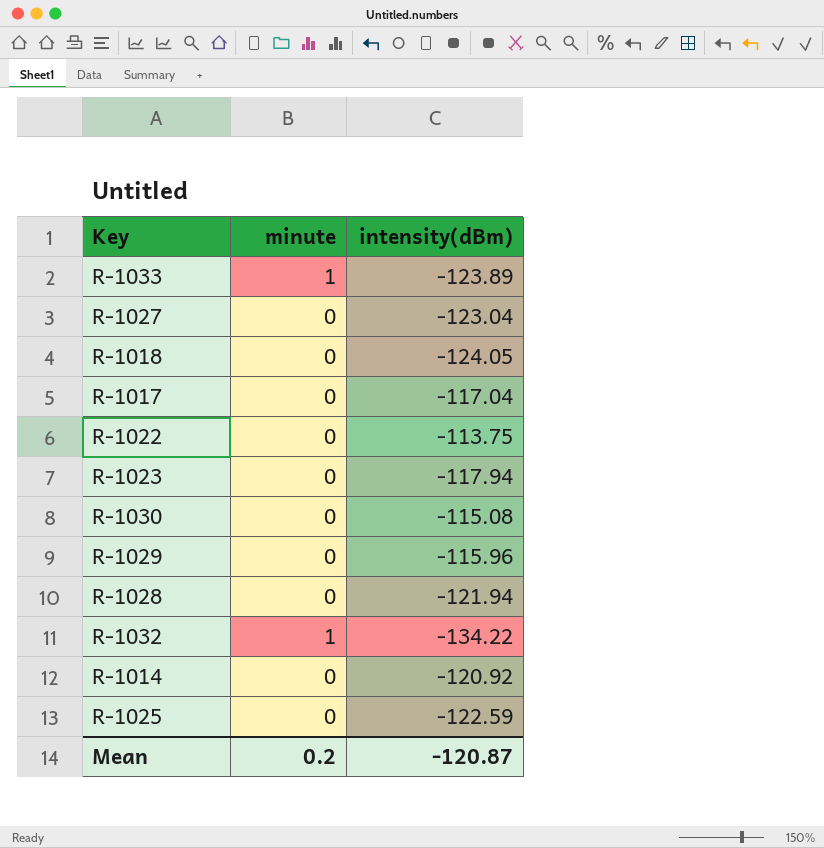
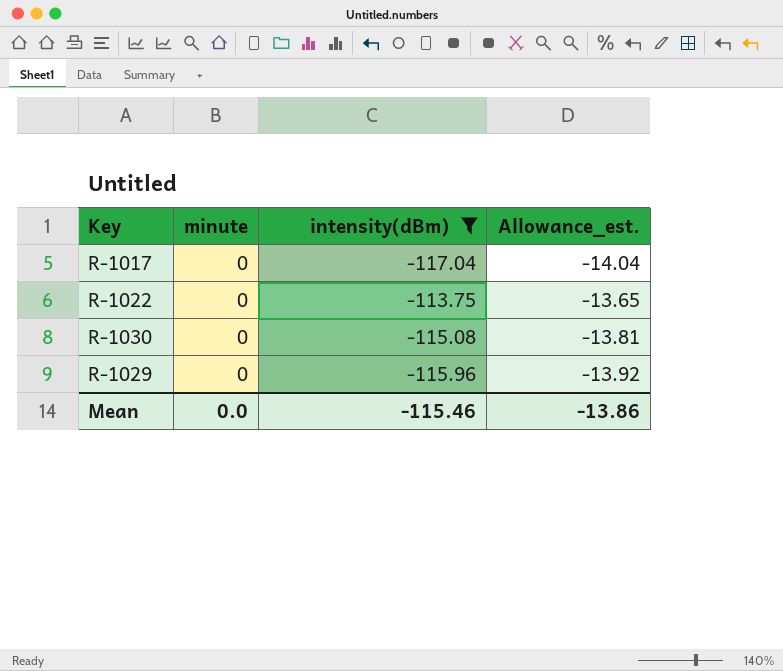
filter: none -> intensity(dBm) >= -117.04
column Allowance_est. | formula: none -> [intensity(dBm)] * 0.12
Mean | minute: 0.2 -> 0.0
Mean | intensity(dBm): -120.87 -> -115.46

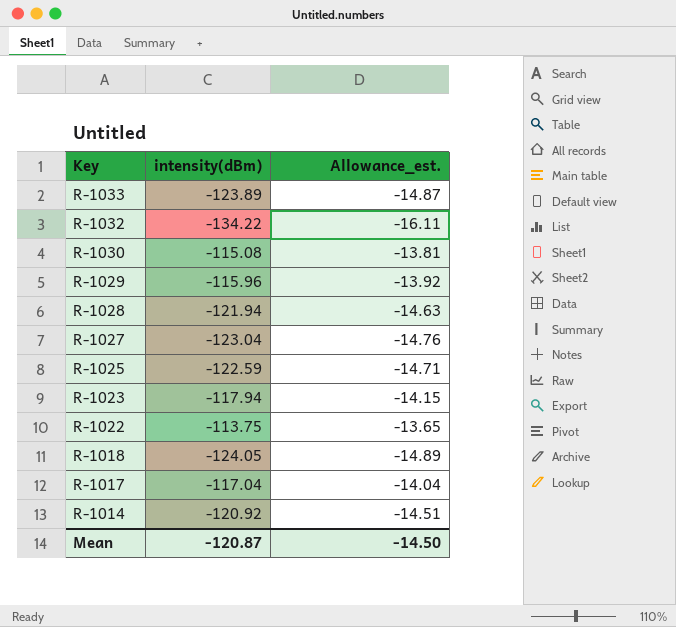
filter: intensity(dBm) >= -117.04 -> none
row order: none -> Key descending
column minute | position: 2 -> none
Mean | intensity(dBm): -115.46 -> -120.87
Mean | Allowance_est.: -13.86 -> -14.50

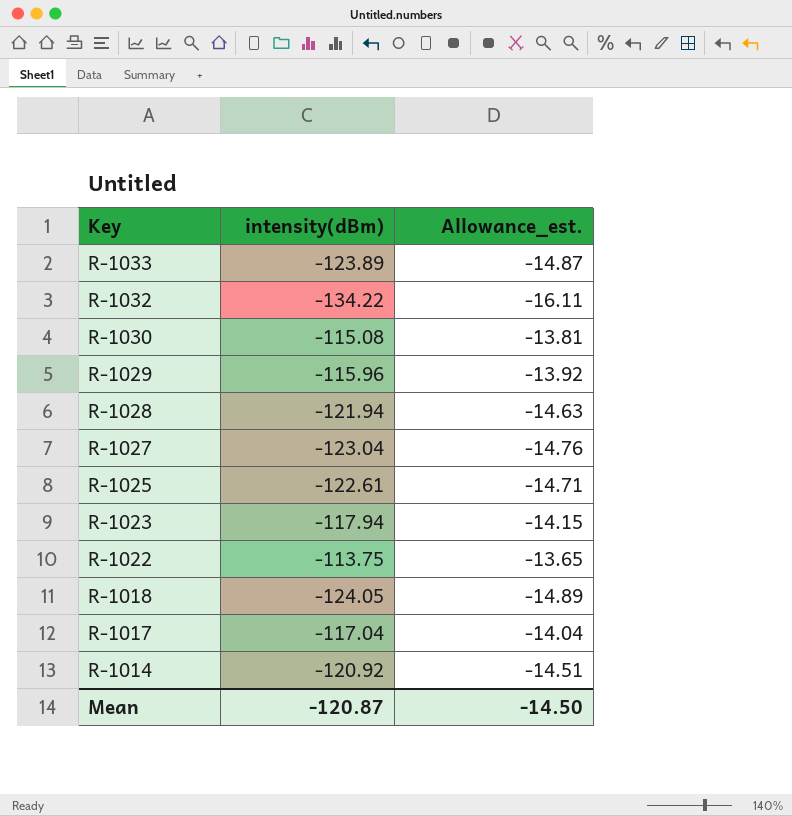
R-1025 | intensity(dBm): -122.59 -> -122.61

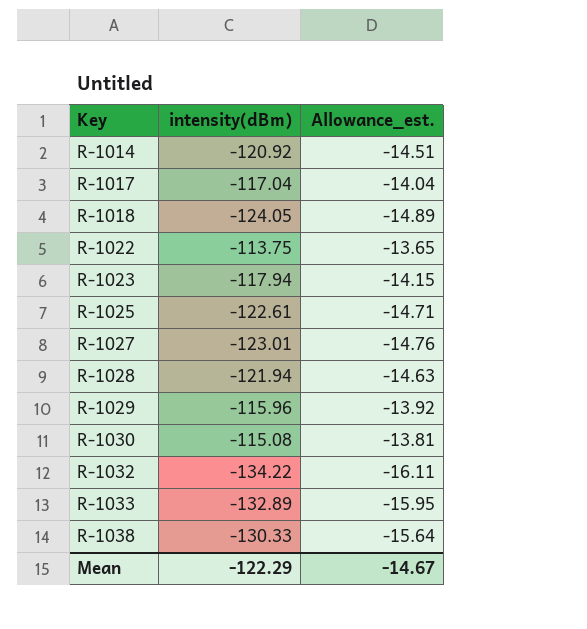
row order: Key descending -> Key ascending
R-1027 | intensity(dBm): -123.04 -> -123.01
R-1033 | intensity(dBm): -123.89 -> -132.89
R-1033 | Allowance_est.: -14.87 -> -15.95
row R-1038: none -> -130.33 | -15.64
Mean | intensity(dBm): -120.87 -> -122.29
Mean | Allowance_est.: -14.50 -> -14.67

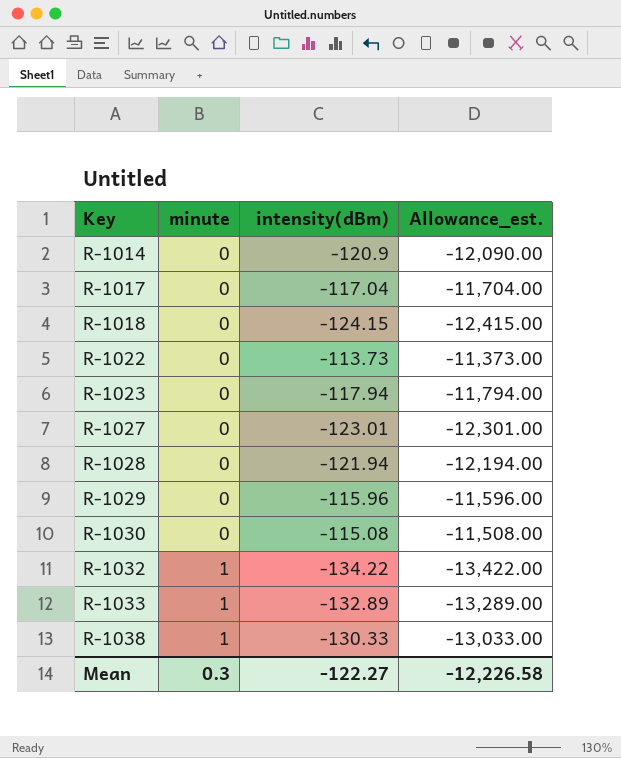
column minute | position: none -> 2
column Allowance_est. | formula: [intensity(dBm)] * 0.12 -> [intensity(dBm)] * 100
row R-1025: -122.61 | -14.71 -> none
R-1014 | intensity(dBm): -120.92 -> -120.9
R-1018 | intensity(dBm): -124.05 -> -124.15
R-1022 | intensity(dBm): -113.75 -> -113.73
Mean | intensity(dBm): -122.29 -> -122.27
Mean | Allowance_est.: -14.67 -> -12,226.58

